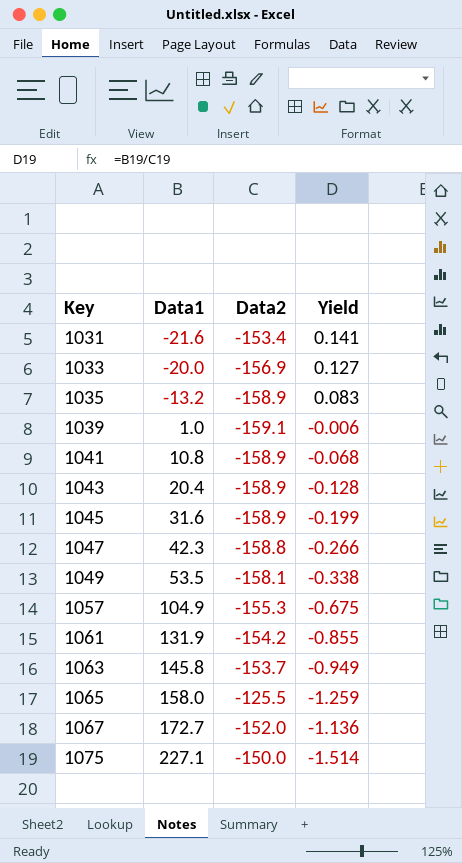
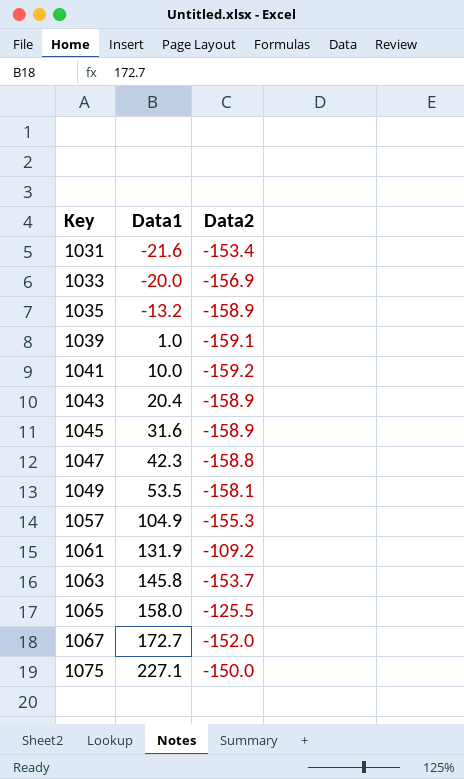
column Yield | formula: [Data1] / [Data2] -> none
1041 | Data1: 10.8 -> 10.0
1041 | Data2: -158.9 -> -159.2
1061 | Data2: -154.2 -> -109.2

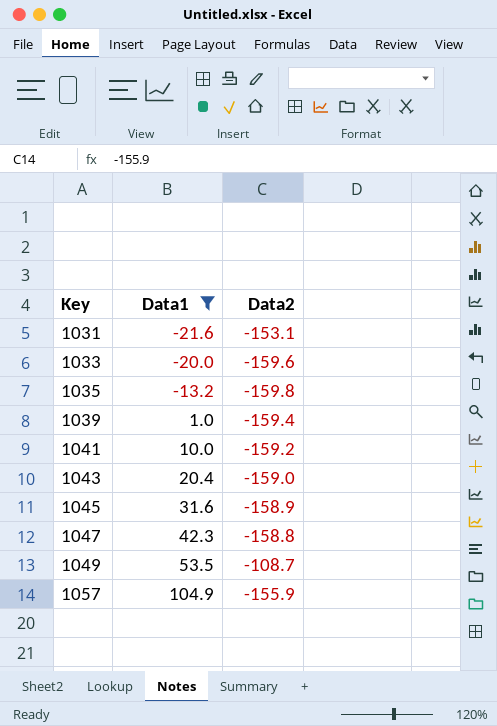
filter: none -> Data1 <= 104.9
1031 | Data2: -153.4 -> -153.1
1033 | Data2: -156.9 -> -159.6
1035 | Data2: -158.9 -> -159.8
1039 | Data2: -159.1 -> -159.4
1043 | Data2: -158.9 -> -159.0
1049 | Data2: -158.1 -> -108.7
1057 | Data2: -155.3 -> -155.9

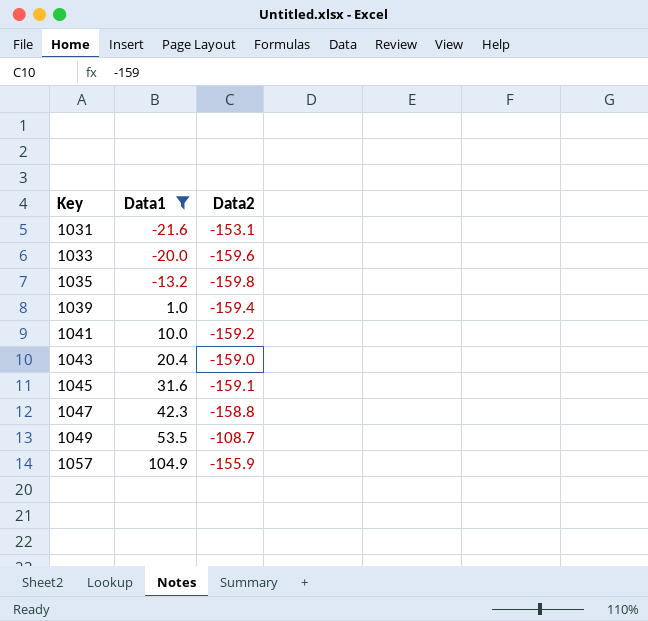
1045 | Data2: -158.9 -> -159.1

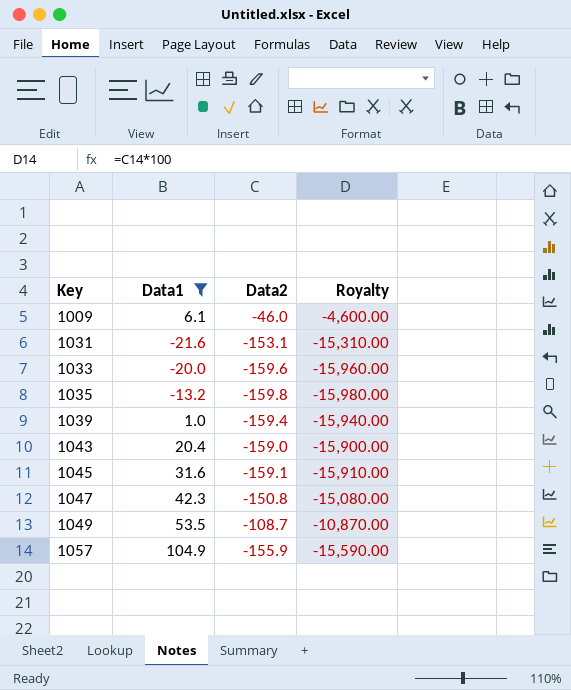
column Royalty | formula: none -> [Data2] * 100
row 1041: 10.0 | -159.2 -> none
row 1009: none -> 6.1 | -46.0 | -4,600.00
1047 | Data2: -158.8 -> -150.8

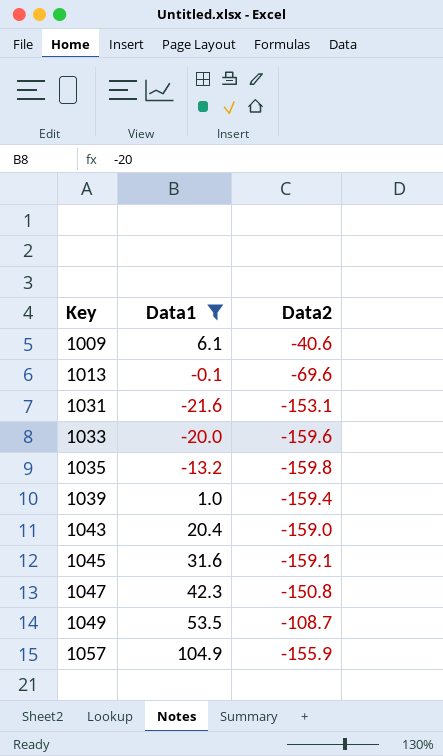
column Royalty | formula: [Data2] * 100 -> none
1009 | Data2: -46.0 -> -40.6
row 1013: none -> -0.1 | -69.6

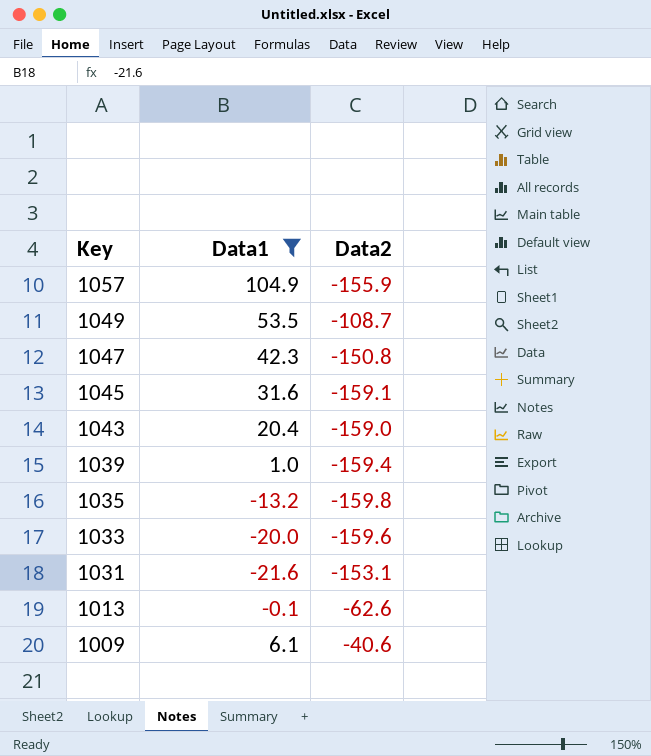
row order: Key ascending -> Key descending
1013 | Data2: -69.6 -> -62.6

